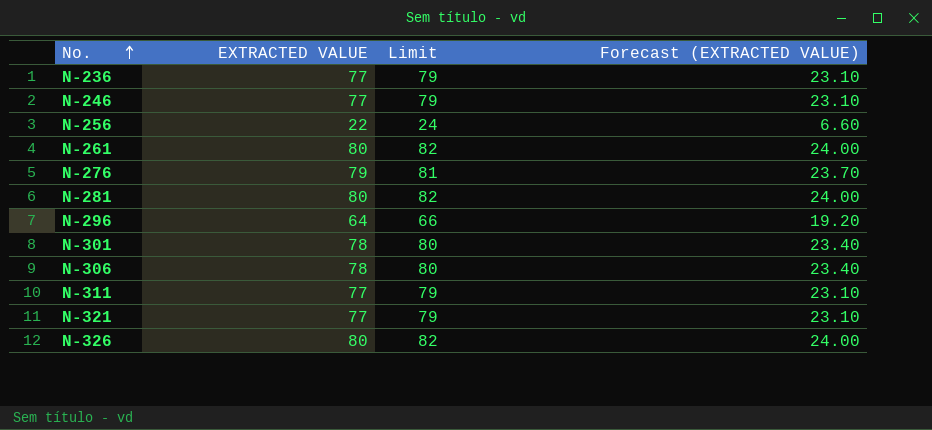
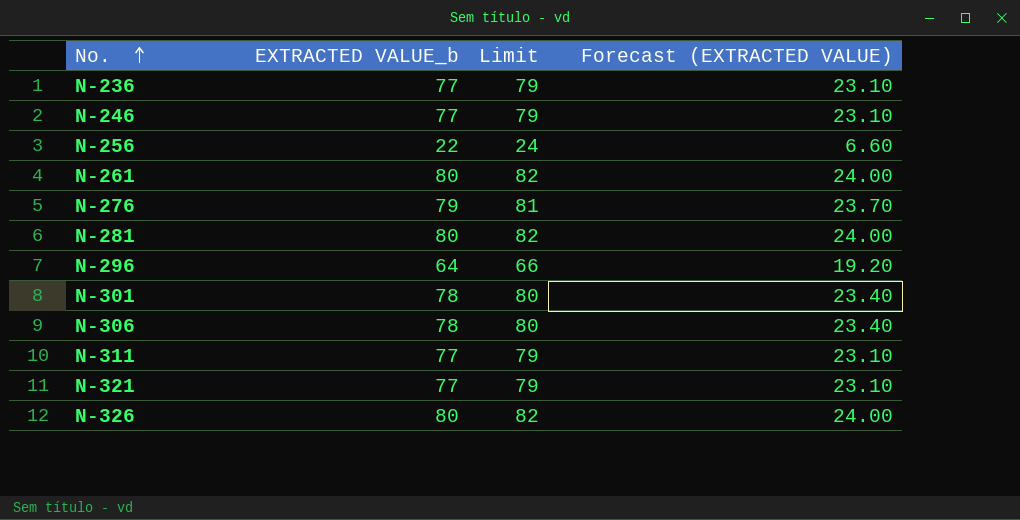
column name: EXTRACTED VALUE -> EXTRACTED VALUE_b

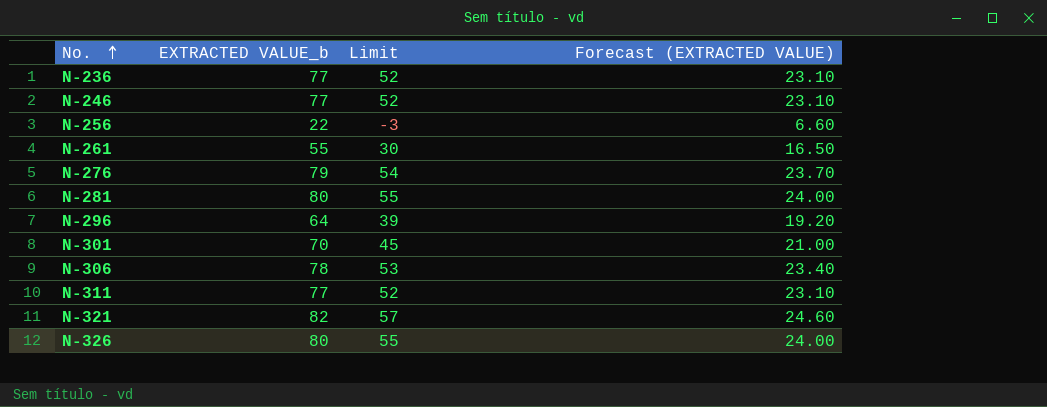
column Limit | formula: [EXTRACTED VALUE_b] + 2 -> [EXTRACTED VALUE_b] - 25
N-261 | EXTRACTED VALUE_b: 80 -> 55
N-261 | Forecast (EXTRACTED VALUE): 24.00 -> 16.50
N-301 | EXTRACTED VALUE_b: 78 -> 70
N-301 | Forecast (EXTRACTED VALUE): 23.40 -> 21.00
N-321 | EXTRACTED VALUE_b: 77 -> 82
N-321 | Forecast (EXTRACTED VALUE): 23.10 -> 24.60

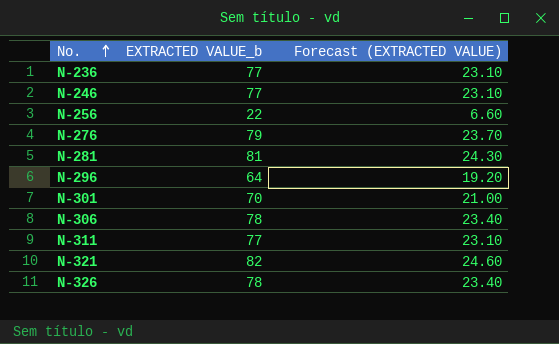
column Limit | formula: [EXTRACTED VALUE_b] - 25 -> none
row N-261: 55 | 30 | 16.50 -> none
N-281 | EXTRACTED VALUE_b: 80 -> 81
N-281 | Forecast (EXTRACTED VALUE): 24.00 -> 24.30
N-326 | EXTRACTED VALUE_b: 80 -> 78
N-326 | Forecast (EXTRACTED VALUE): 24.00 -> 23.40

